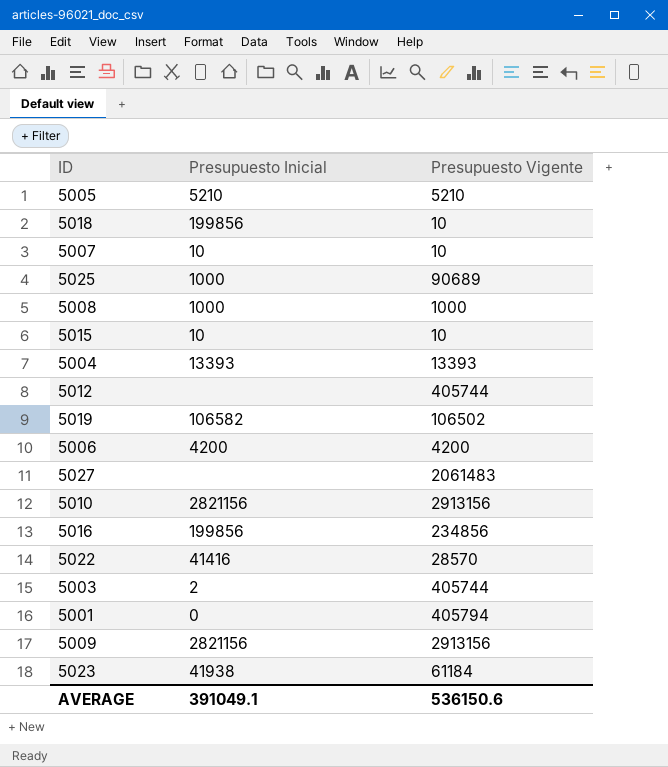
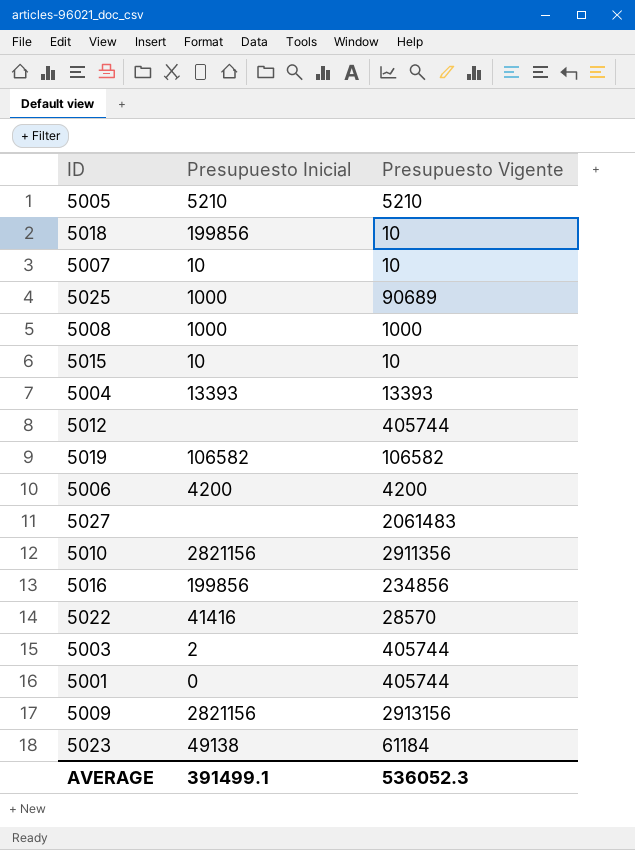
5019 | Presupuesto Vigente: 106502 -> 106582
5010 | Presupuesto Vigente: 2913156 -> 2911356
5001 | Presupuesto Vigente: 405794 -> 405744
5023 | Presupuesto Inicial: 41938 -> 49138
AVERAGE | Presupuesto Inicial: 391049.1 -> 391499.1
AVERAGE | Presupuesto Vigente: 536150.6 -> 536052.3

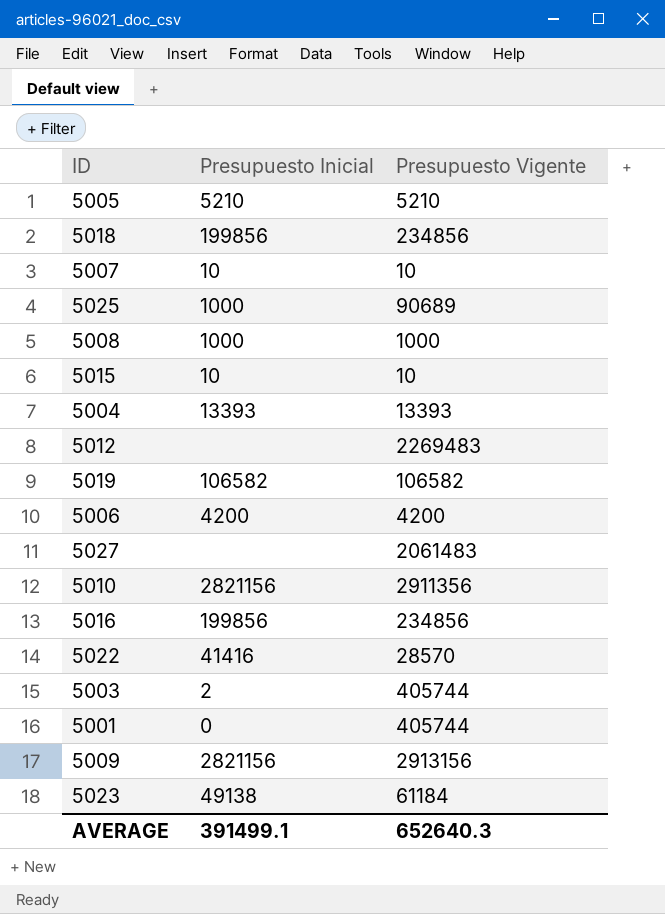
5018 | Presupuesto Vigente: 10 -> 234856
5012 | Presupuesto Vigente: 405744 -> 2269483
AVERAGE | Presupuesto Vigente: 536052.3 -> 652640.3

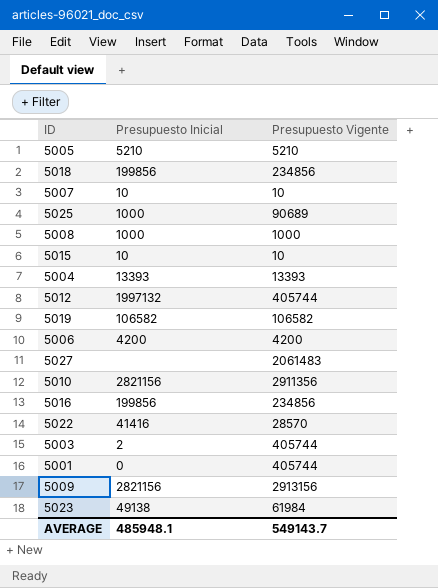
5012 | Presupuesto Inicial: none -> 1997132
5012 | Presupuesto Vigente: 2269483 -> 405744
5023 | Presupuesto Vigente: 61184 -> 61984
AVERAGE | Presupuesto Inicial: 391499.1 -> 485948.1
AVERAGE | Presupuesto Vigente: 652640.3 -> 549143.7

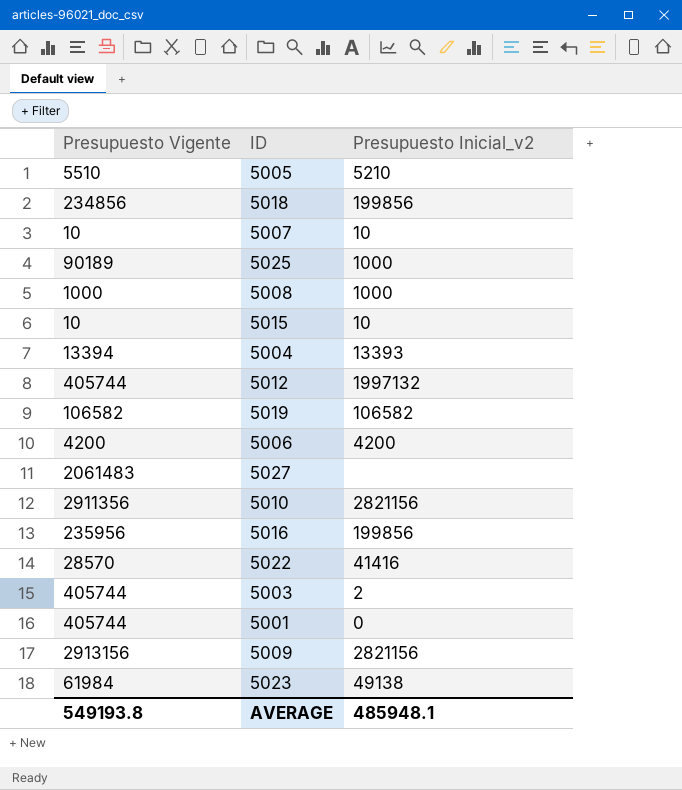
column Presupuesto Vigente | position: 3 -> 1
column name: Presupuesto Inicial -> Presupuesto Inicial_v2
5005 | Presupuesto Vigente: 5210 -> 5510
5025 | Presupuesto Vigente: 90689 -> 90189
5004 | Presupuesto Vigente: 13393 -> 13394
5016 | Presupuesto Vigente: 234856 -> 235956
AVERAGE | Presupuesto Vigente: 549143.7 -> 549193.8

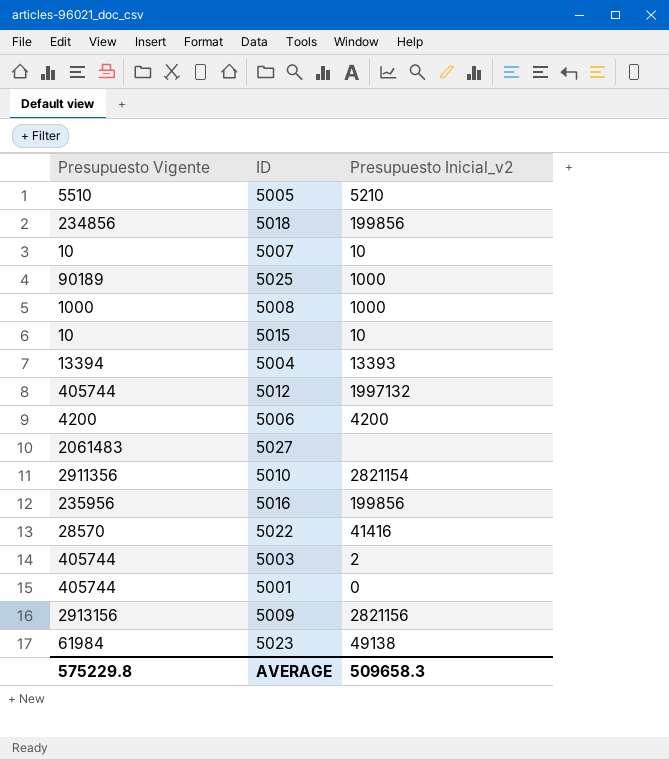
row 5019: 106582 | 106582 -> none
5010 | Presupuesto Inicial_v2: 2821156 -> 2821154
AVERAGE | Presupuesto Vigente: 549193.8 -> 575229.8
AVERAGE | Presupuesto Inicial_v2: 485948.1 -> 509658.3

